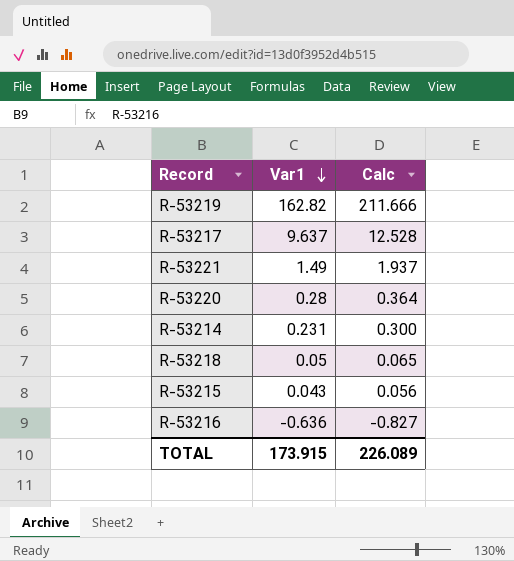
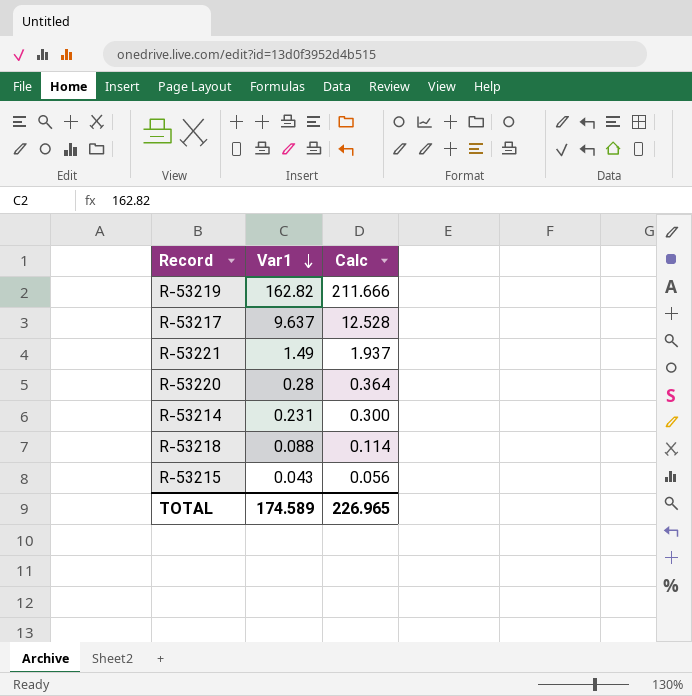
row R-53216: -0.636 | -0.827 -> none
R-53218 | Var1: 0.05 -> 0.088
R-53218 | Calc: 0.065 -> 0.114
TOTAL | Var1: 173.915 -> 174.589
TOTAL | Calc: 226.089 -> 226.965

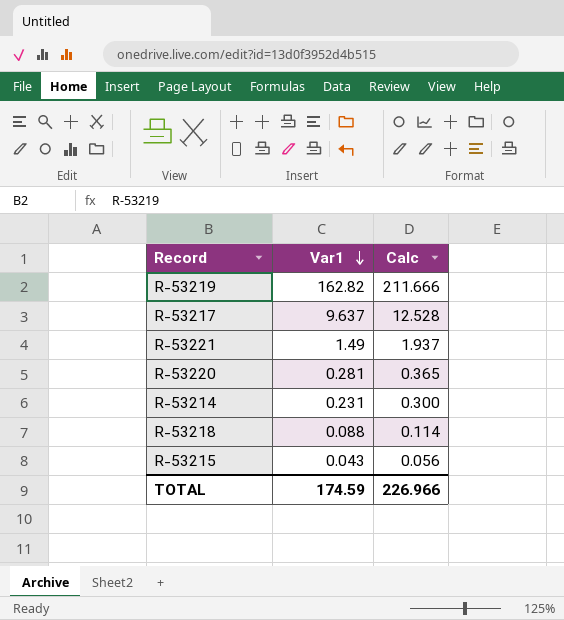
R-53220 | Var1: 0.28 -> 0.281
R-53220 | Calc: 0.364 -> 0.365
TOTAL | Var1: 174.589 -> 174.59
TOTAL | Calc: 226.965 -> 226.966

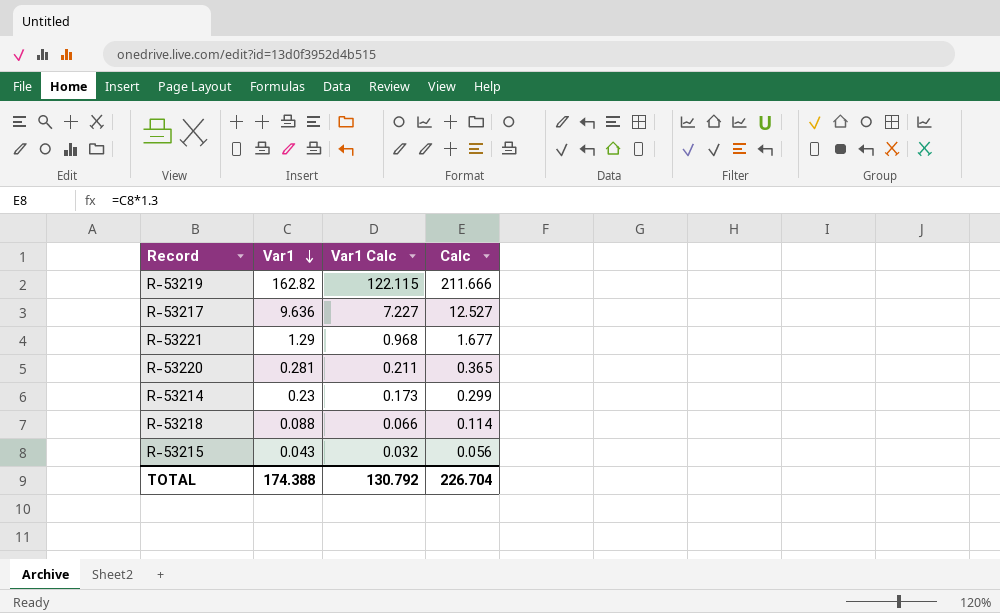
column Var1 Calc | formula: none -> [Var1] * 0.75
R-53217 | Var1: 9.637 -> 9.636
R-53217 | Calc: 12.528 -> 12.527
R-53221 | Var1: 1.49 -> 1.29
R-53221 | Calc: 1.937 -> 1.677
R-53214 | Var1: 0.231 -> 0.23
R-53214 | Calc: 0.300 -> 0.299
TOTAL | Var1: 174.59 -> 174.388
TOTAL | Calc: 226.966 -> 226.704

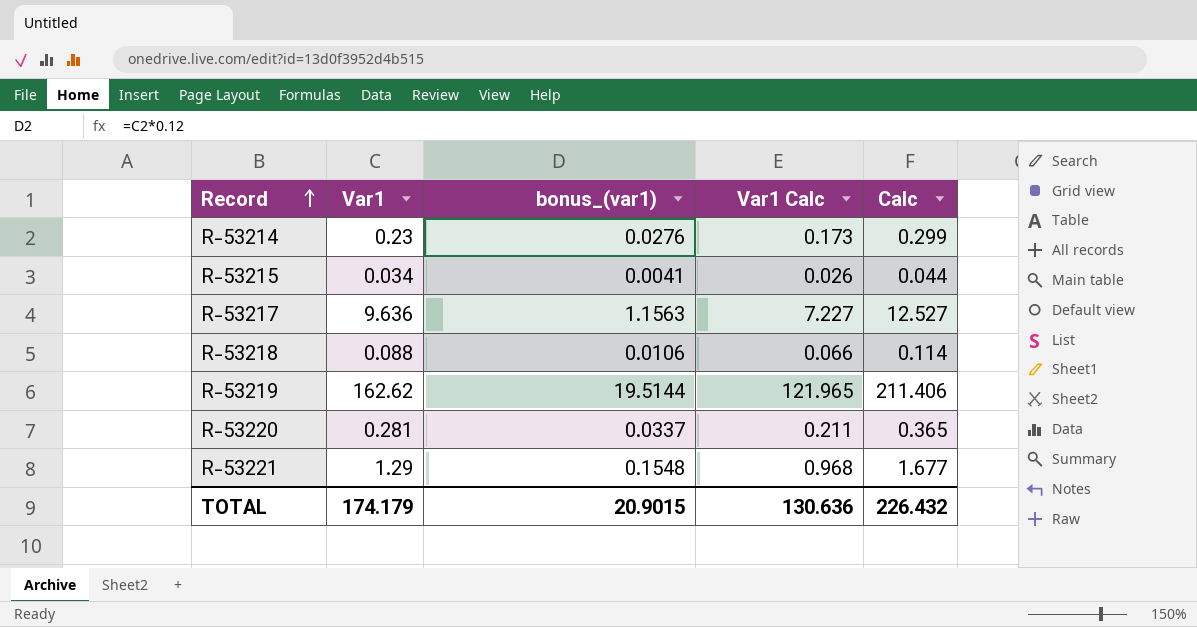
row order: Var1 descending -> Record ascending
column bonus_(var1) | formula: none -> [Var1] * 0.12
R-53215 | Var1: 0.043 -> 0.034
R-53215 | Var1 Calc: 0.032 -> 0.026
R-53215 | Calc: 0.056 -> 0.044
R-53219 | Var1: 162.82 -> 162.62
R-53219 | Var1 Calc: 122.115 -> 121.965
R-53219 | Calc: 211.666 -> 211.406
TOTAL | Var1: 174.388 -> 174.179
TOTAL | Var1 Calc: 130.792 -> 130.636
TOTAL | Calc: 226.704 -> 226.432

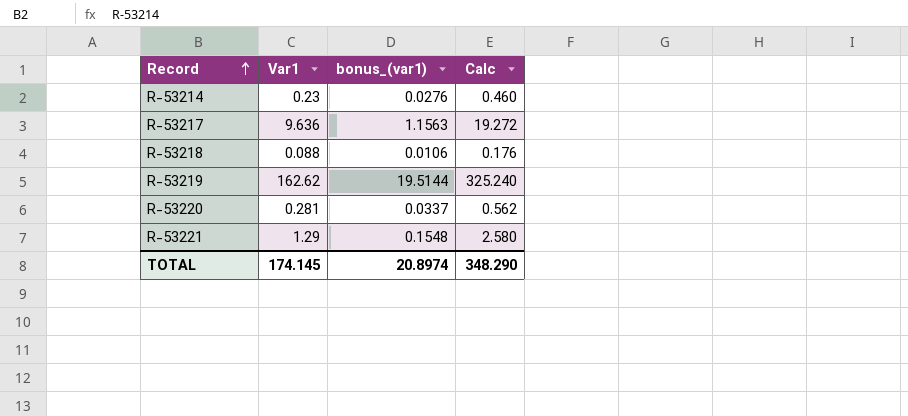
column Var1 Calc | formula: [Var1] * 0.75 -> none
column Calc | formula: [Var1] * 1.3 -> [Var1] * 2
row R-53215: 0.034 | 0.0041 | 0.026 | 0.044 -> none
TOTAL | Var1: 174.179 -> 174.145
TOTAL | bonus_(var1): 20.9015 -> 20.8974
TOTAL | Calc: 226.432 -> 348.290

